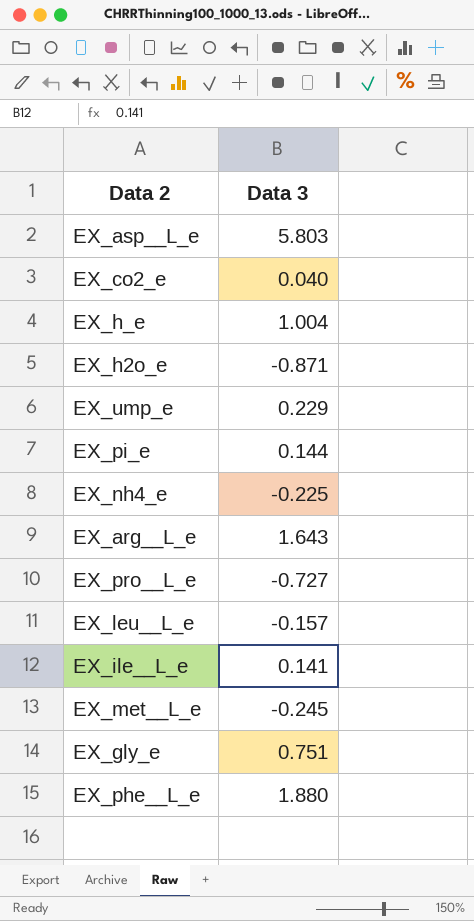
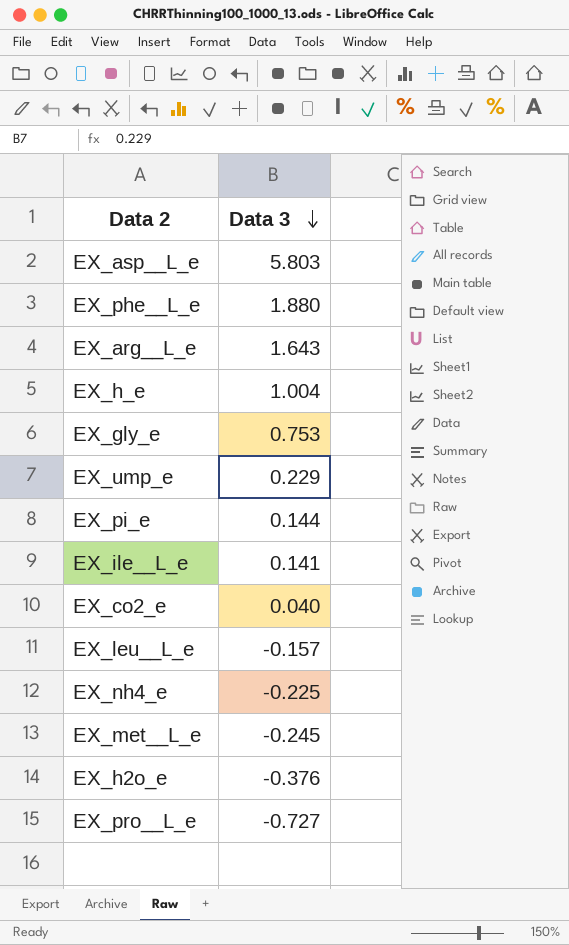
row order: none -> Data 3 descending
EX_gly_e | Data 3: 0.751 -> 0.753
EX_h2o_e | Data 3: -0.871 -> -0.376

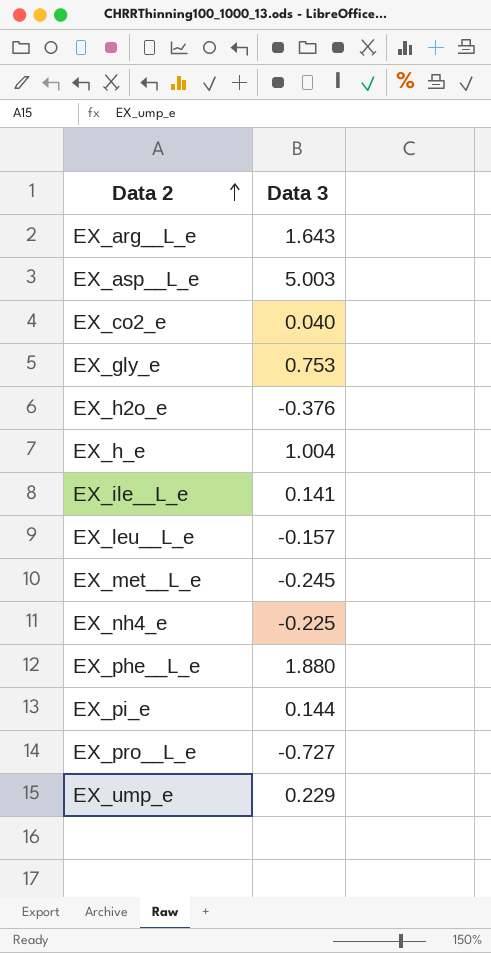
row order: Data 3 descending -> Data 2 ascending
EX_asp__L_e | Data 3: 5.803 -> 5.003

